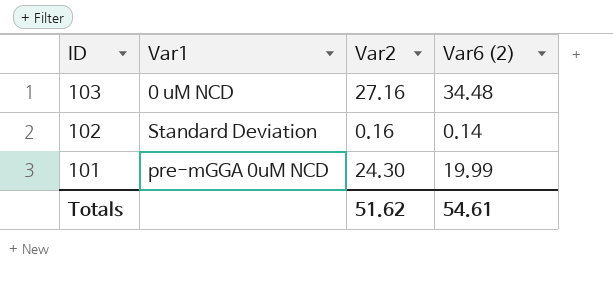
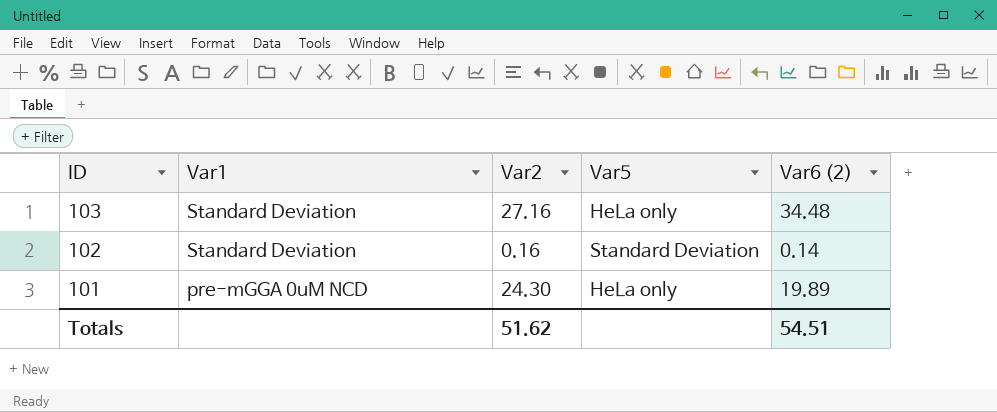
column Var5 | position: none -> 4
103 | Var1: 0 uM NCD -> Standard Deviation
101 | Var6 (2): 19.99 -> 19.89
Totals | Var6 (2): 54.61 -> 54.51

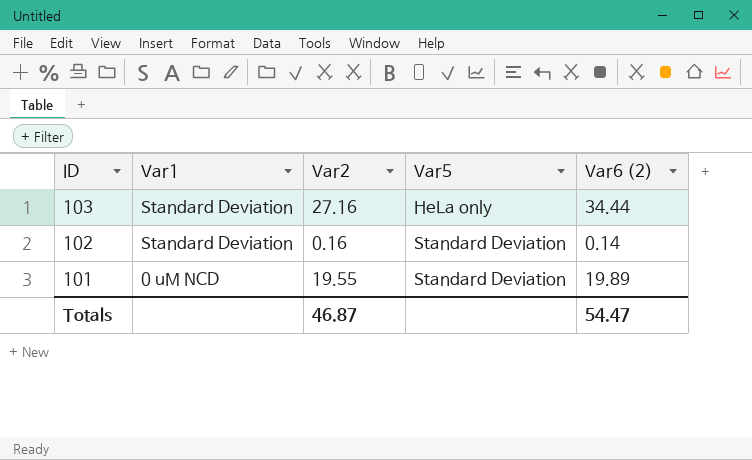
103 | Var6 (2): 34.48 -> 34.44
101 | Var1: pre-mGGA 0uM NCD -> 0 uM NCD
101 | Var2: 24.30 -> 19.55
101 | Var5: HeLa only -> Standard Deviation
Totals | Var2: 51.62 -> 46.87
Totals | Var6 (2): 54.51 -> 54.47

